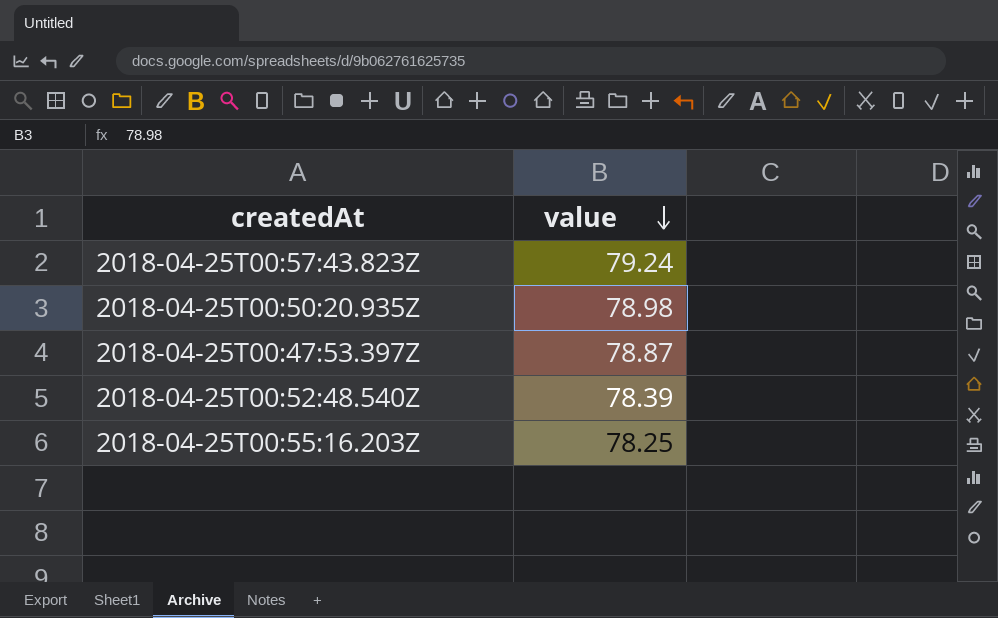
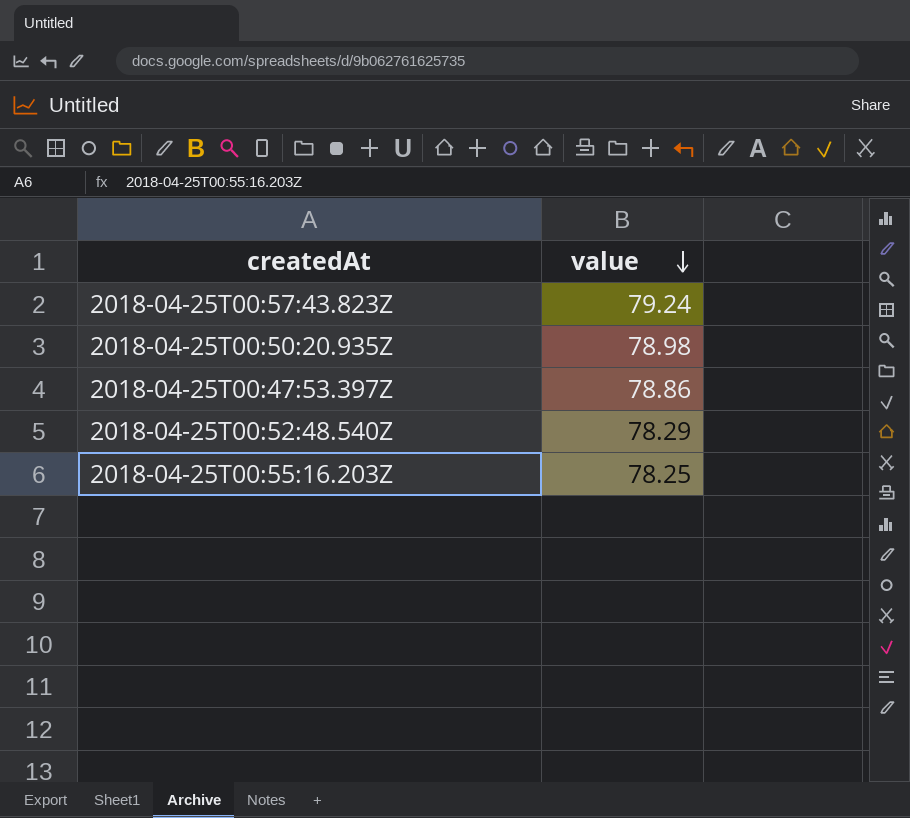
2018-04-25T00:47:53.397Z | value: 78.87 -> 78.86
2018-04-25T00:52:48.540Z | value: 78.39 -> 78.29

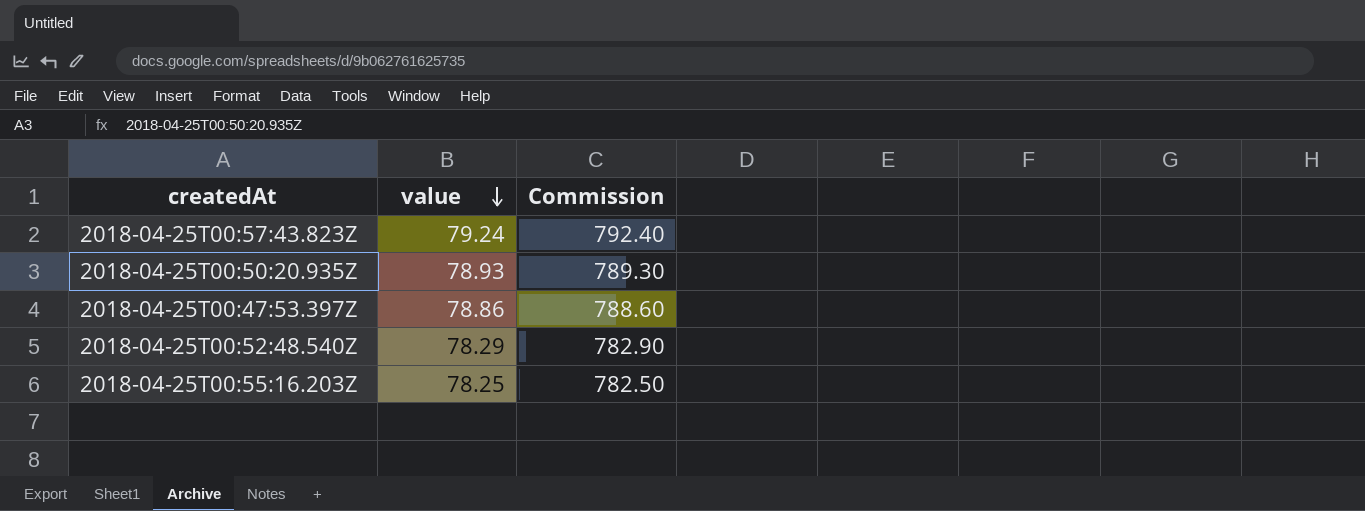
column Commission | formula: none -> [value] * 10
2018-04-25T00:50:20.935Z | value: 78.98 -> 78.93

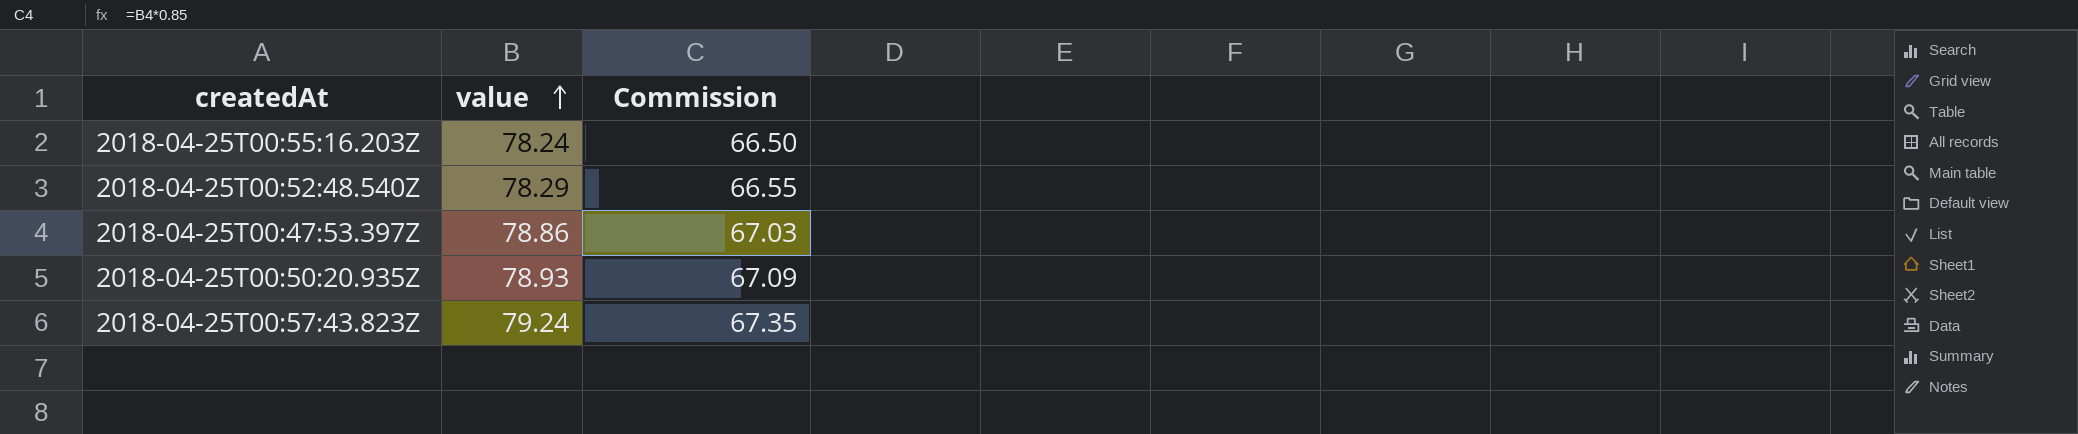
row order: value descending -> value ascending
column Commission | formula: [value] * 10 -> [value] * 0.85
2018-04-25T00:55:16.203Z | value: 78.25 -> 78.24

